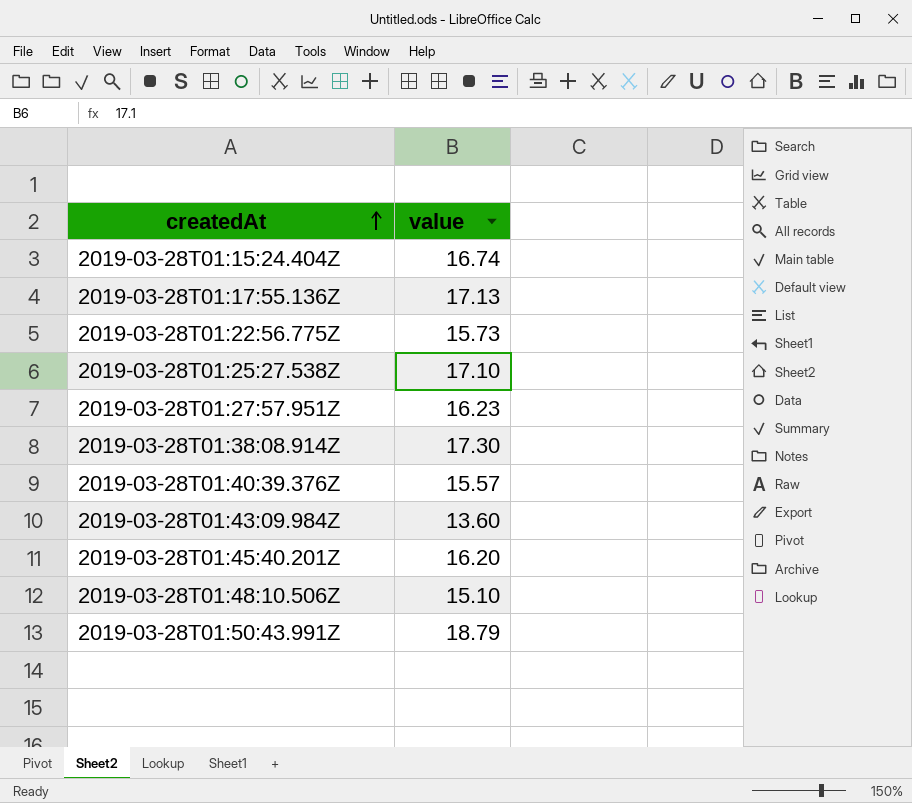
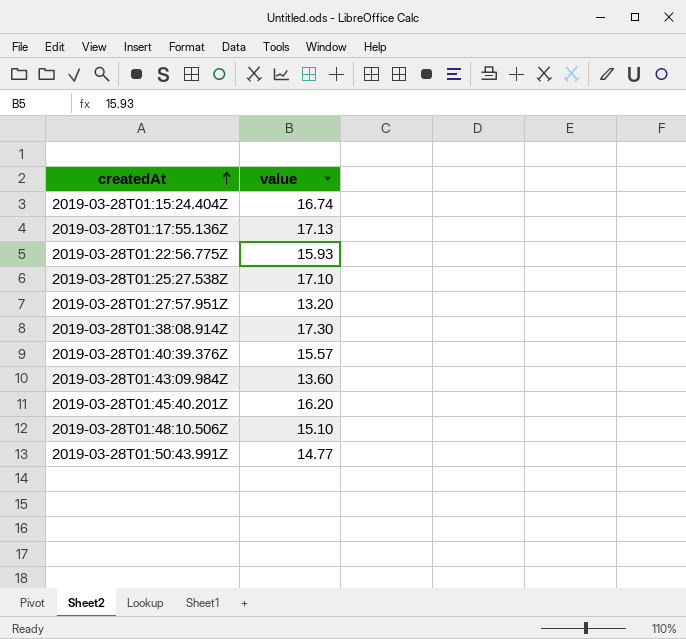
2019-03-28T01:22:56.775Z | value: 15.73 -> 15.93
2019-03-28T01:27:57.951Z | value: 16.23 -> 13.20
2019-03-28T01:50:43.991Z | value: 18.79 -> 14.77

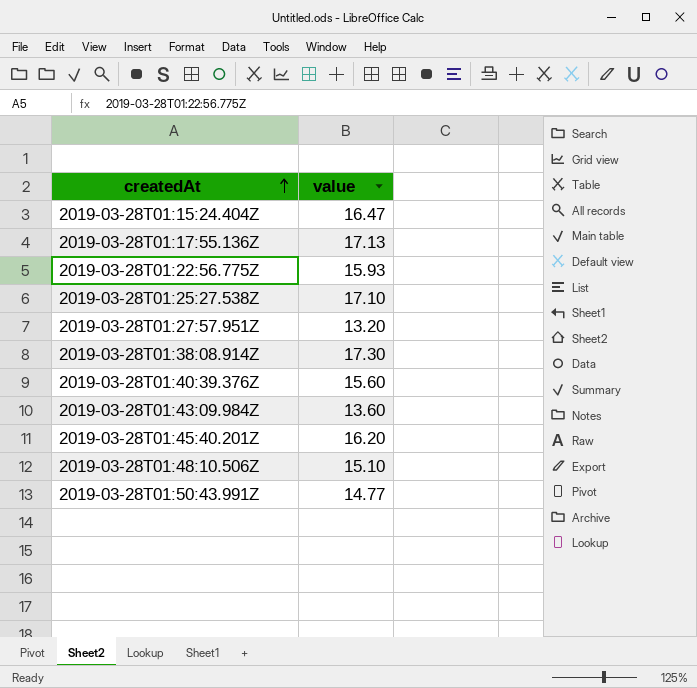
2019-03-28T01:15:24.404Z | value: 16.74 -> 16.47
2019-03-28T01:40:39.376Z | value: 15.57 -> 15.60

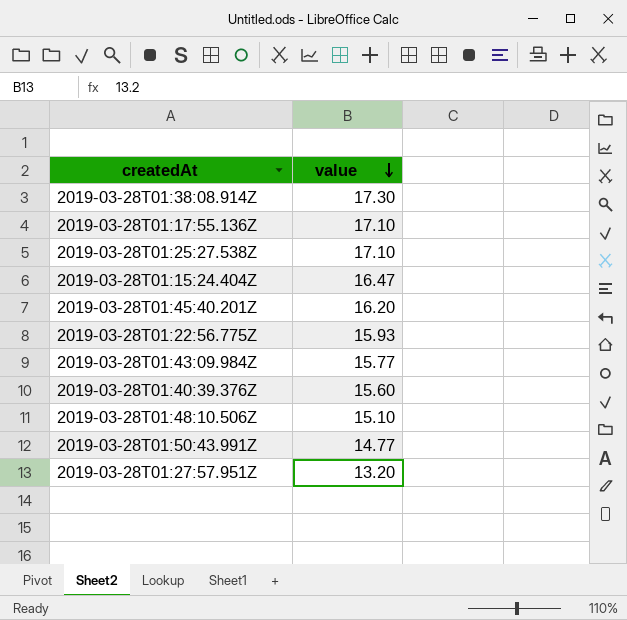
row order: createdAt ascending -> value descending
2019-03-28T01:17:55.136Z | value: 17.13 -> 17.10
2019-03-28T01:43:09.984Z | value: 13.60 -> 15.77

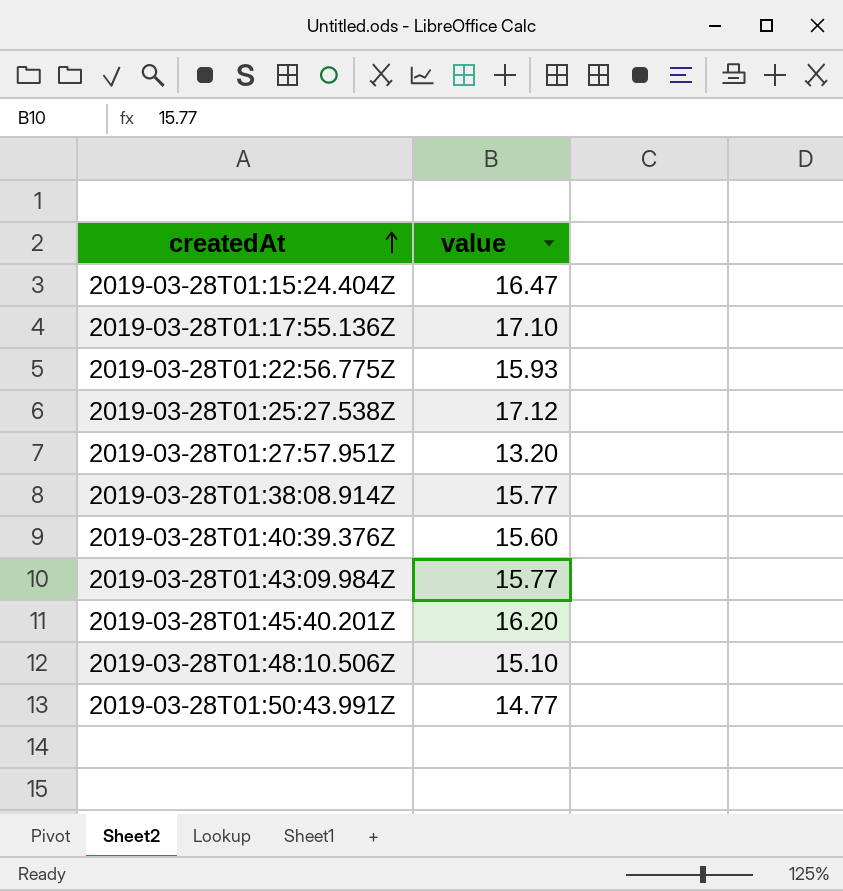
row order: value descending -> createdAt ascending
2019-03-28T01:25:27.538Z | value: 17.10 -> 17.12
2019-03-28T01:38:08.914Z | value: 17.30 -> 15.77

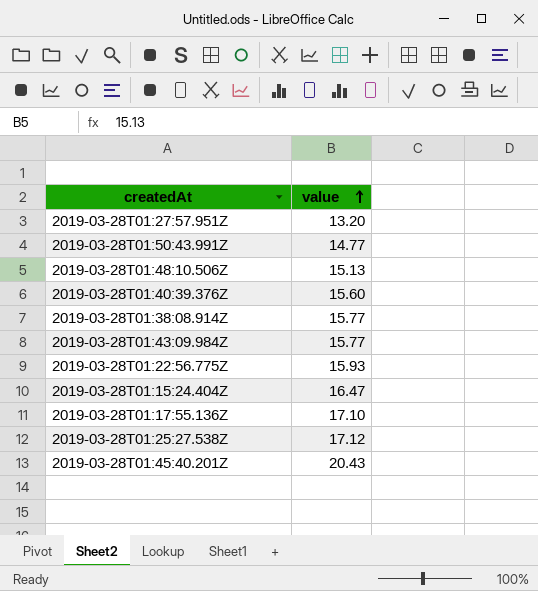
row order: createdAt ascending -> value ascending
2019-03-28T01:48:10.506Z | value: 15.10 -> 15.13
2019-03-28T01:45:40.201Z | value: 16.20 -> 20.43

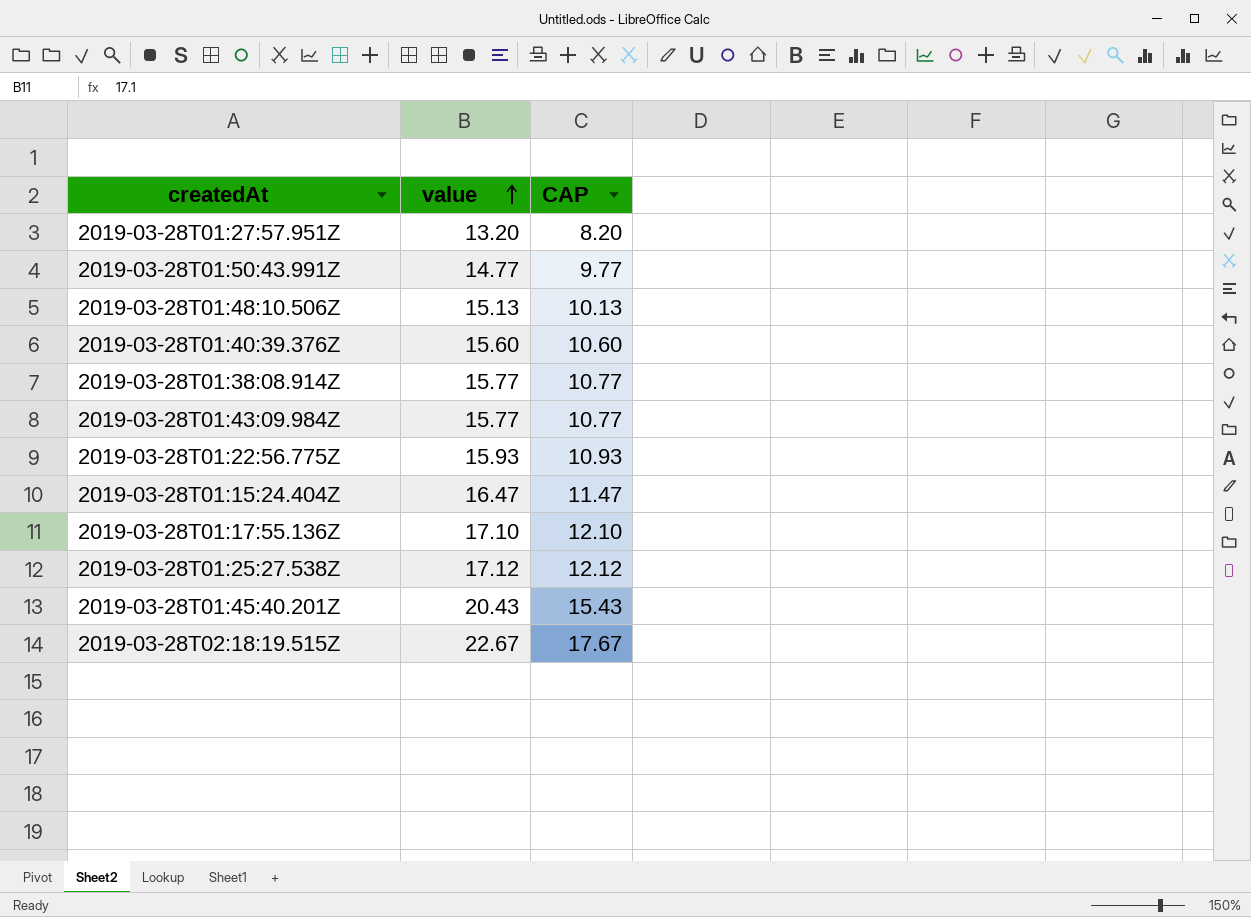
column CAP | formula: none -> [value] - 5
row 2019-03-28T02:18:19.515Z: none -> 22.67 | 17.67

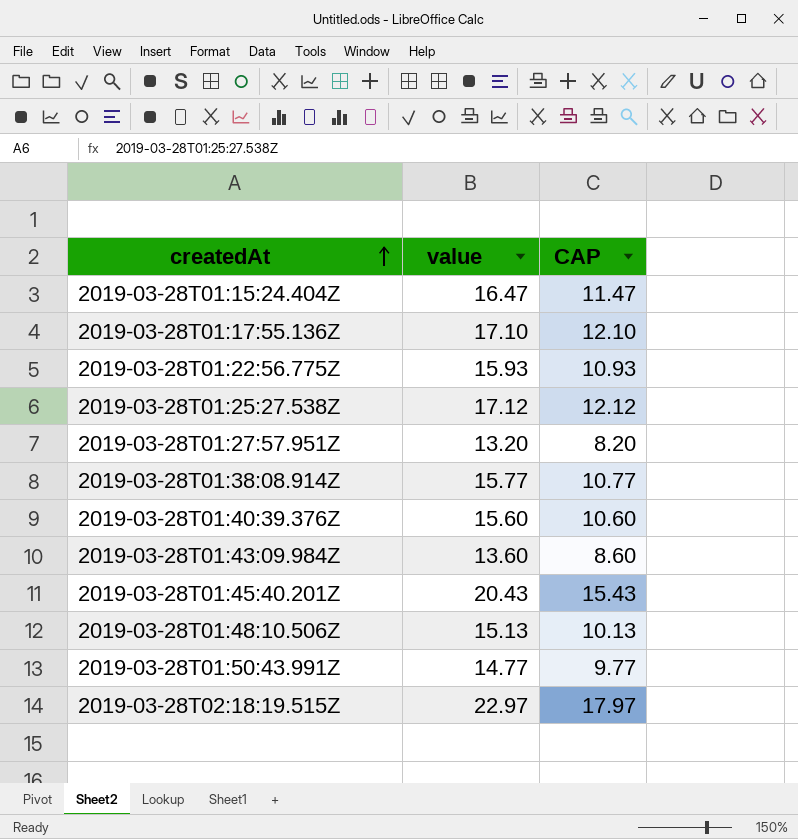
row order: value ascending -> createdAt ascending
2019-03-28T01:43:09.984Z | value: 15.77 -> 13.60
2019-03-28T01:43:09.984Z | CAP: 10.77 -> 8.60
2019-03-28T02:18:19.515Z | value: 22.67 -> 22.97
2019-03-28T02:18:19.515Z | CAP: 17.67 -> 17.97

